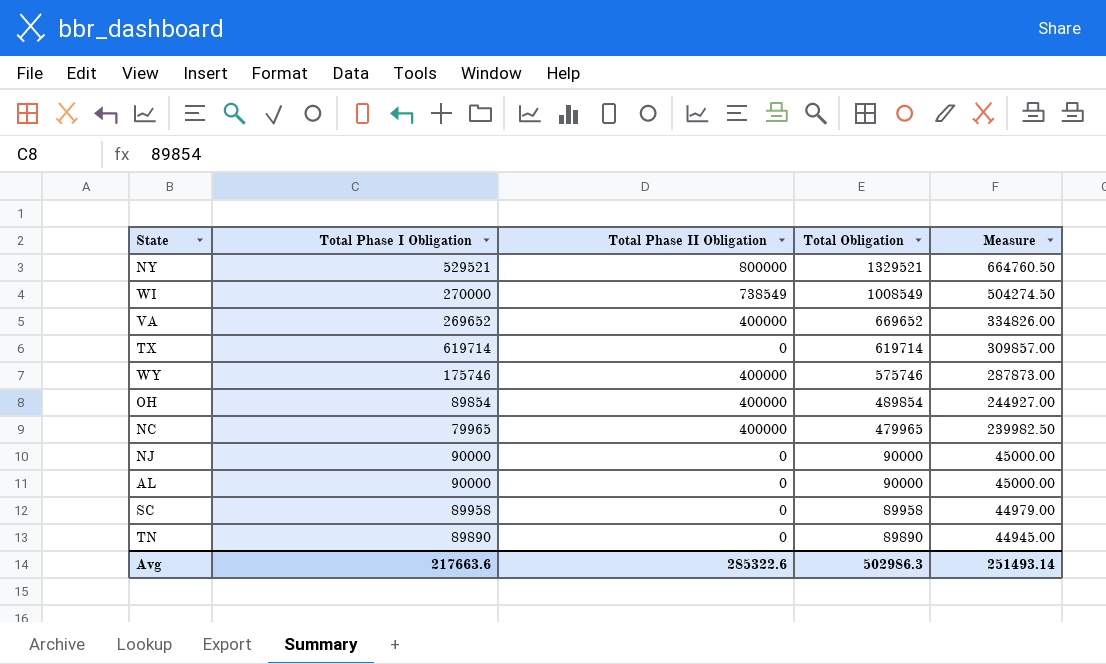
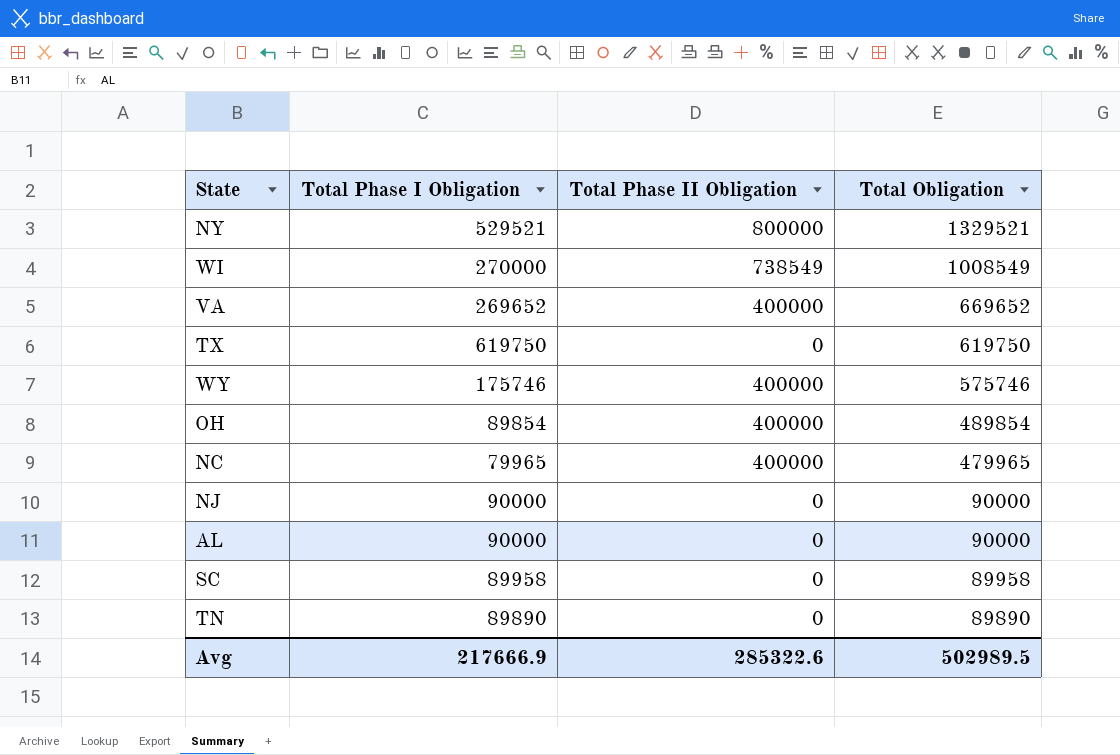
column Measure | formula: [Total Obligation] * 0.5 -> none
TX | Total Phase I Obligation: 619714 -> 619750
TX | Total Obligation: 619714 -> 619750
Avg | Total Phase I Obligation: 217663.6 -> 217666.9
Avg | Total Obligation: 502986.3 -> 502989.5

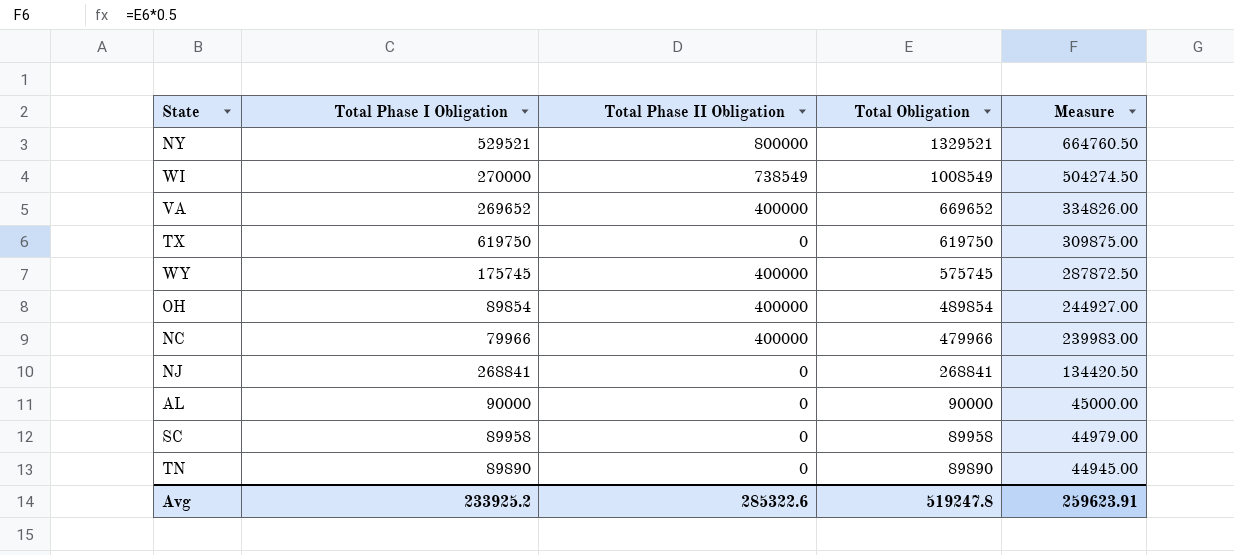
column Measure | formula: none -> [Total Obligation] * 0.5
WY | Total Phase I Obligation: 175746 -> 175745
WY | Total Obligation: 575746 -> 575745
NC | Total Phase I Obligation: 79965 -> 79966
NC | Total Obligation: 479965 -> 479966
NJ | Total Phase I Obligation: 90000 -> 268841
NJ | Total Obligation: 90000 -> 268841
Avg | Total Phase I Obligation: 217666.9 -> 233925.2
Avg | Total Obligation: 502989.5 -> 519247.8

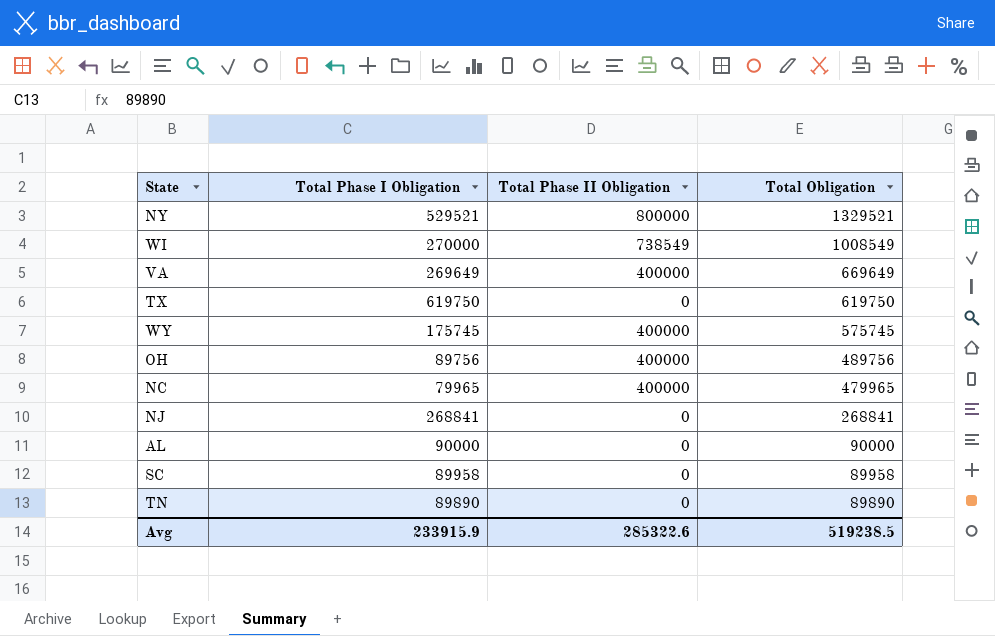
column Measure | formula: [Total Obligation] * 0.5 -> none
VA | Total Phase I Obligation: 269652 -> 269649
VA | Total Obligation: 669652 -> 669649
OH | Total Phase I Obligation: 89854 -> 89756
OH | Total Obligation: 489854 -> 489756
NC | Total Phase I Obligation: 79966 -> 79965
NC | Total Obligation: 479966 -> 479965
Avg | Total Phase I Obligation: 233925.2 -> 233915.9
Avg | Total Obligation: 519247.8 -> 519238.5

